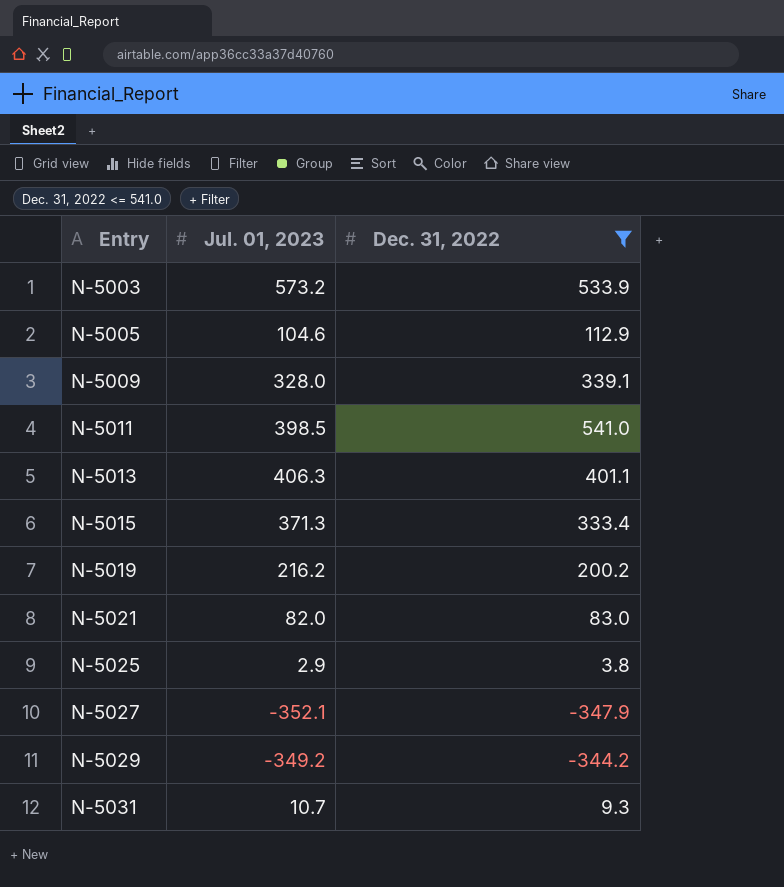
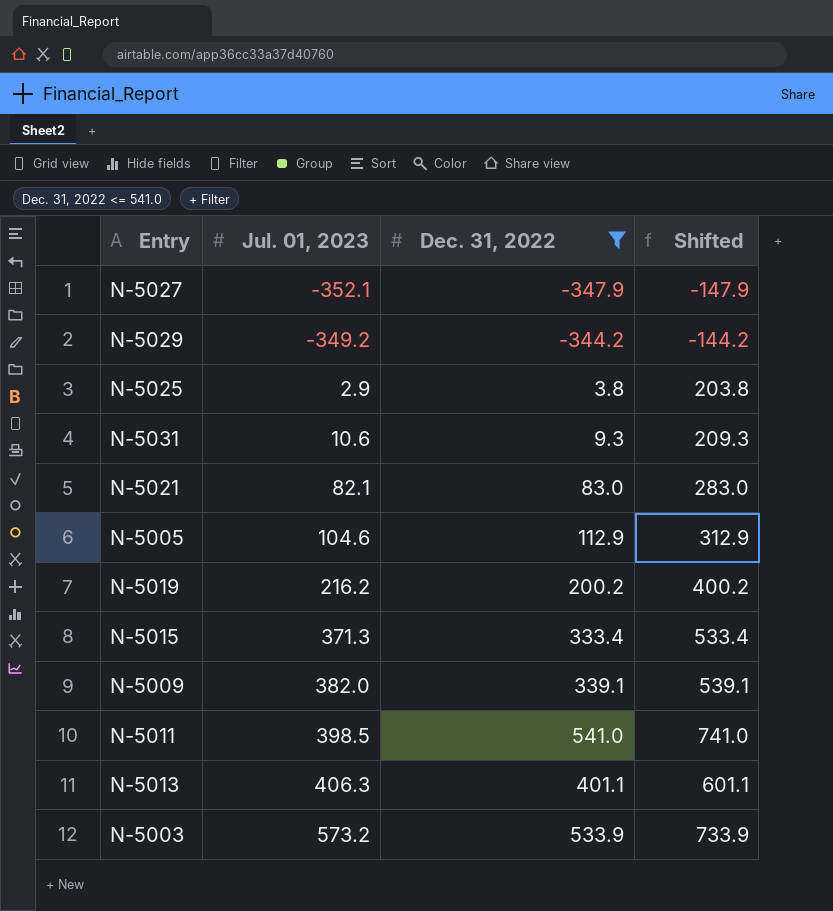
row order: Entry ascending -> Jul. 01, 2023 ascending
column Shifted | formula: none -> [Dec. 31, 2022] + 200
N-5031 | Jul. 01, 2023: 10.7 -> 10.6
N-5021 | Jul. 01, 2023: 82.0 -> 82.1
N-5009 | Jul. 01, 2023: 328.0 -> 382.0

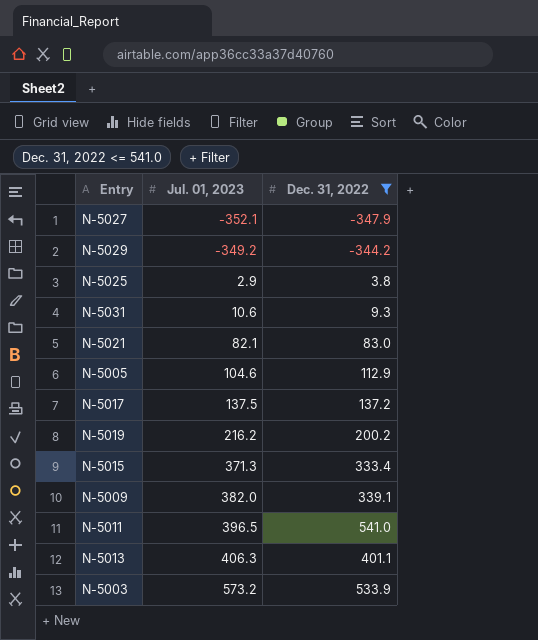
column Shifted | formula: [Dec. 31, 2022] + 200 -> none
row N-5017: none -> 137.5 | 137.2
N-5011 | Jul. 01, 2023: 398.5 -> 396.5

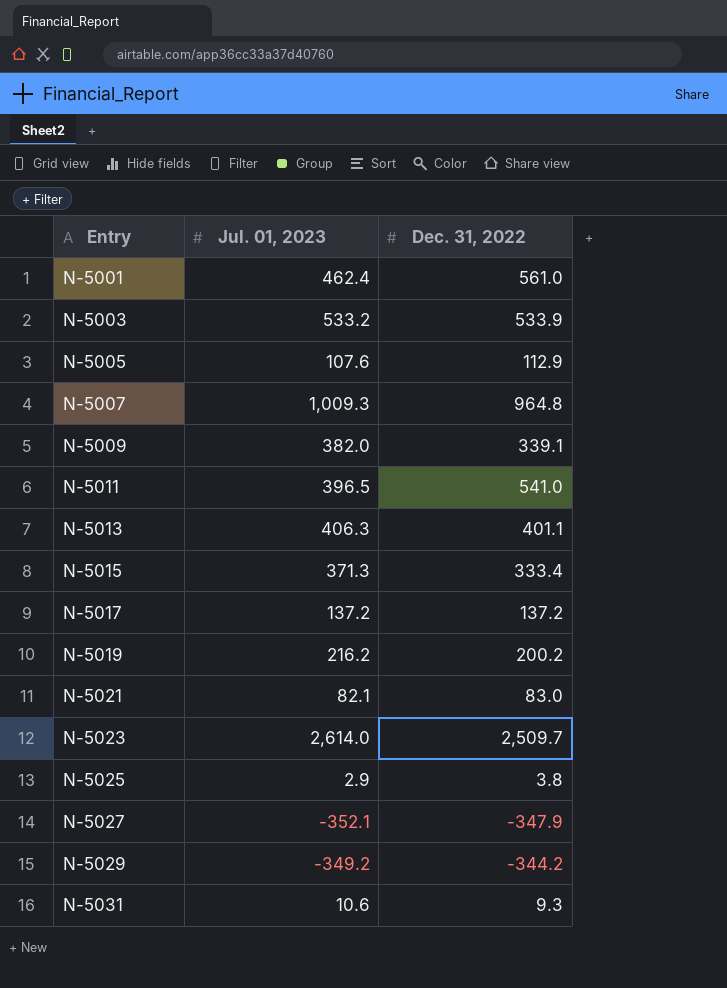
filter: Dec. 31, 2022 <= 541.0 -> none
row order: Jul. 01, 2023 ascending -> Entry ascending
N-5003 | Jul. 01, 2023: 573.2 -> 533.2
N-5005 | Jul. 01, 2023: 104.6 -> 107.6
N-5017 | Jul. 01, 2023: 137.5 -> 137.2

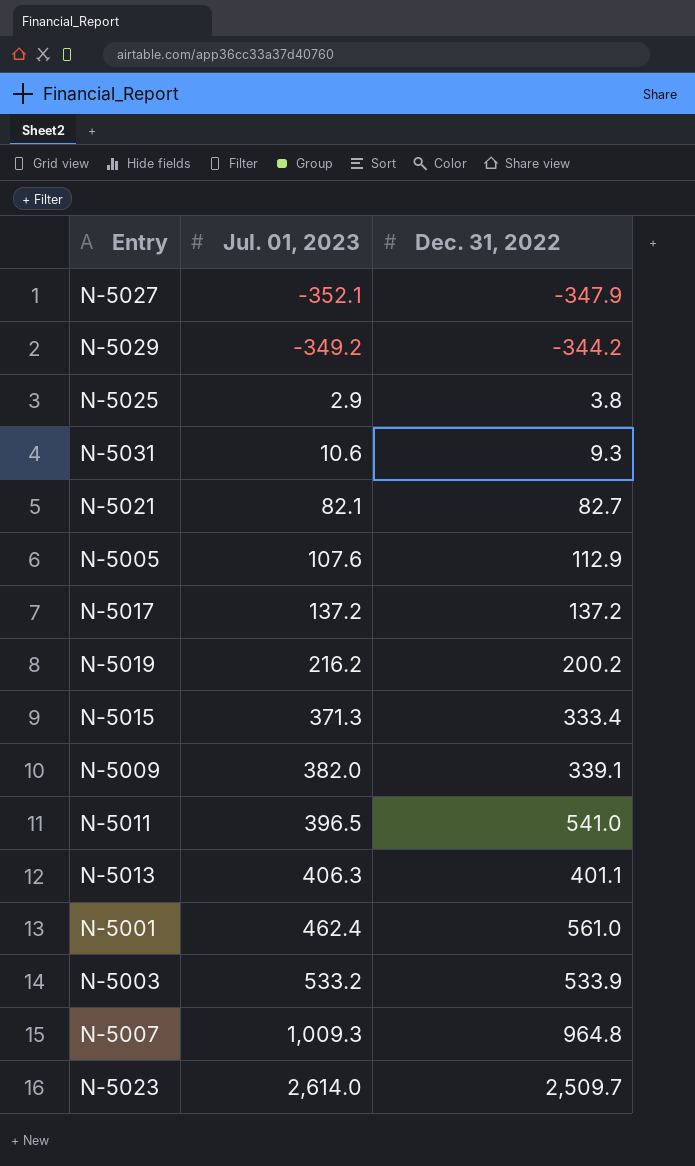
row order: Entry ascending -> Jul. 01, 2023 ascending
N-5021 | Dec. 31, 2022: 83.0 -> 82.7

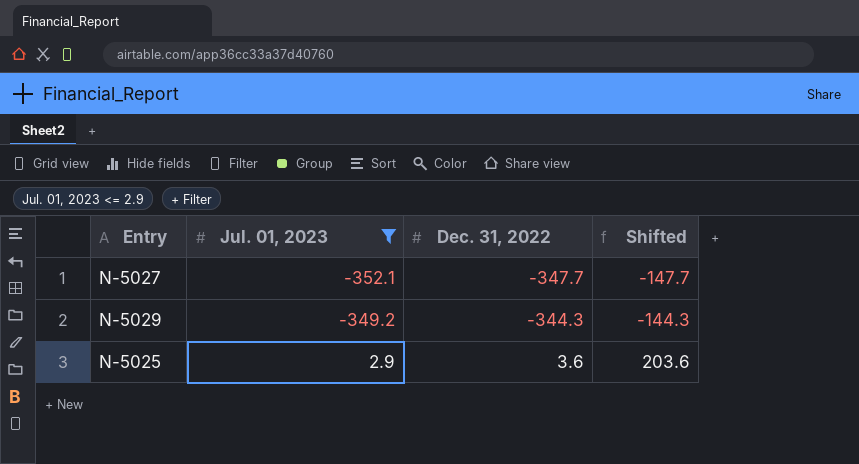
filter: none -> Jul. 01, 2023 <= 2.9
column Shifted | formula: none -> [Dec. 31, 2022] + 200
N-5027 | Dec. 31, 2022: -347.9 -> -347.7
N-5029 | Dec. 31, 2022: -344.2 -> -344.3
N-5025 | Dec. 31, 2022: 3.8 -> 3.6

